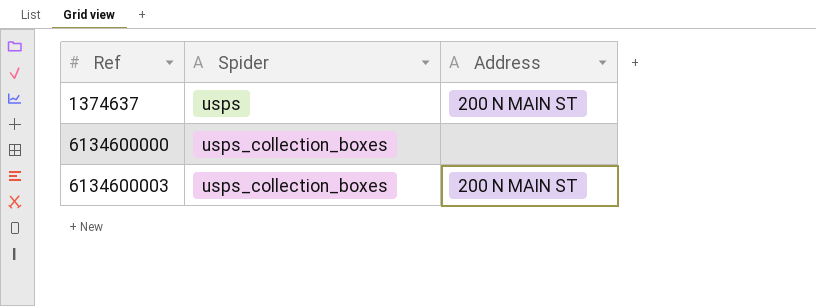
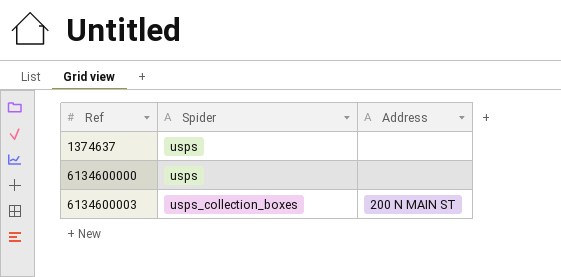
1374637 | Address: 200 N MAIN ST -> none
6134600000 | Spider: usps_collection_boxes -> usps

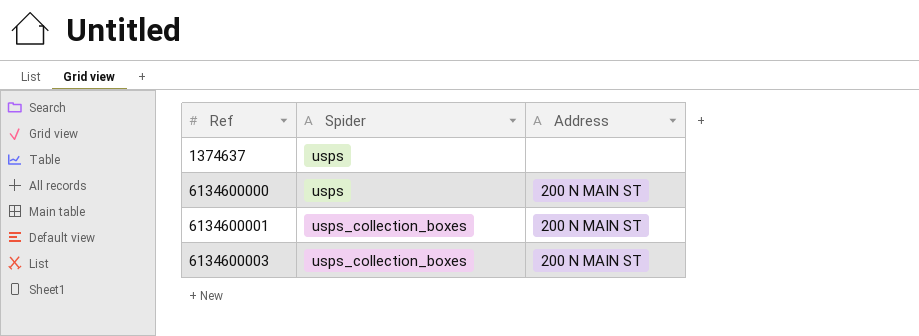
6134600000 | Address: none -> 200 N MAIN ST
row 6134600001: none -> usps_collection_boxes | 200 N MAIN ST

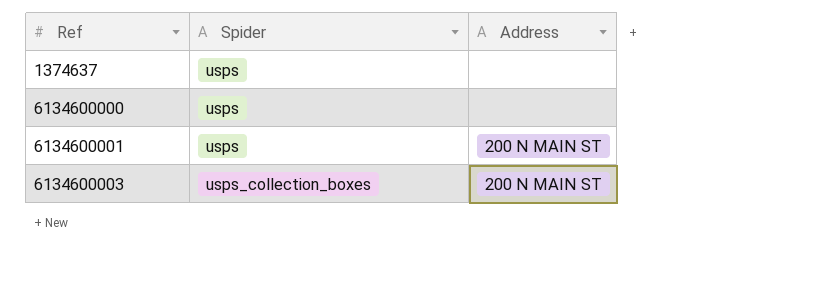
6134600000 | Address: 200 N MAIN ST -> none
6134600001 | Spider: usps_collection_boxes -> usps

